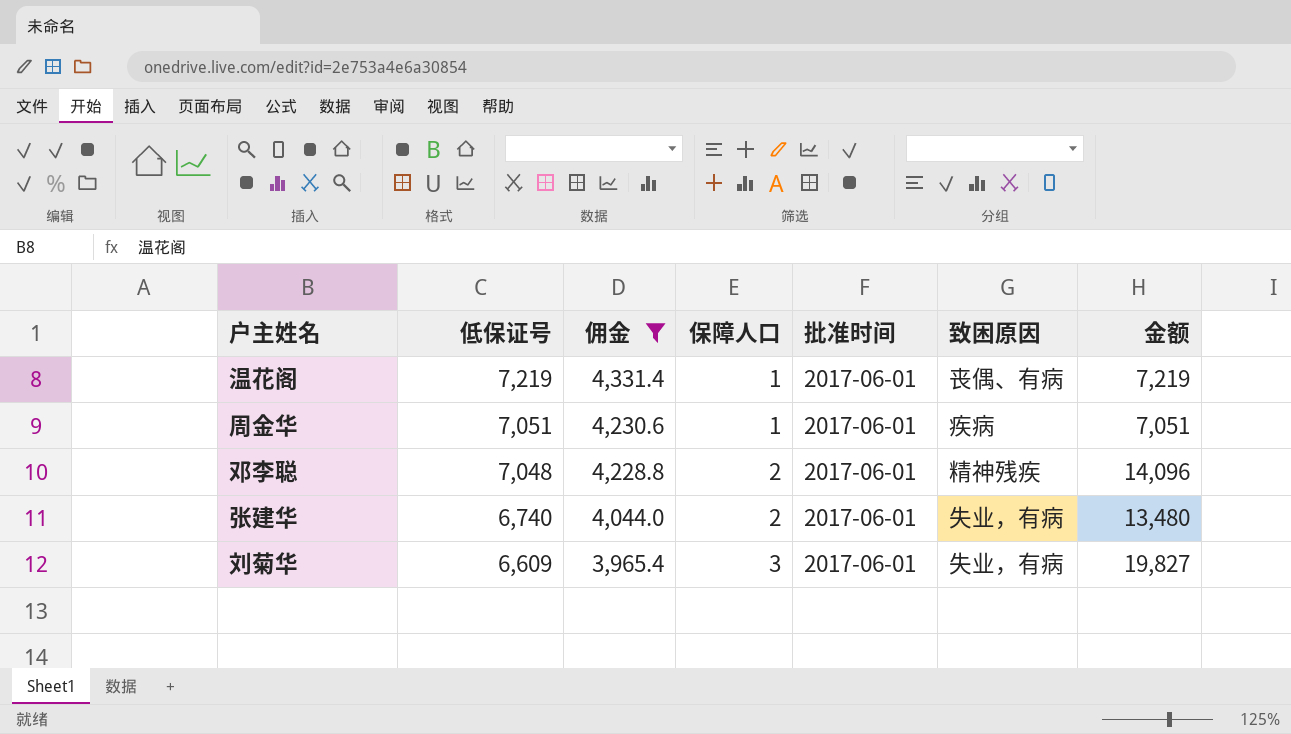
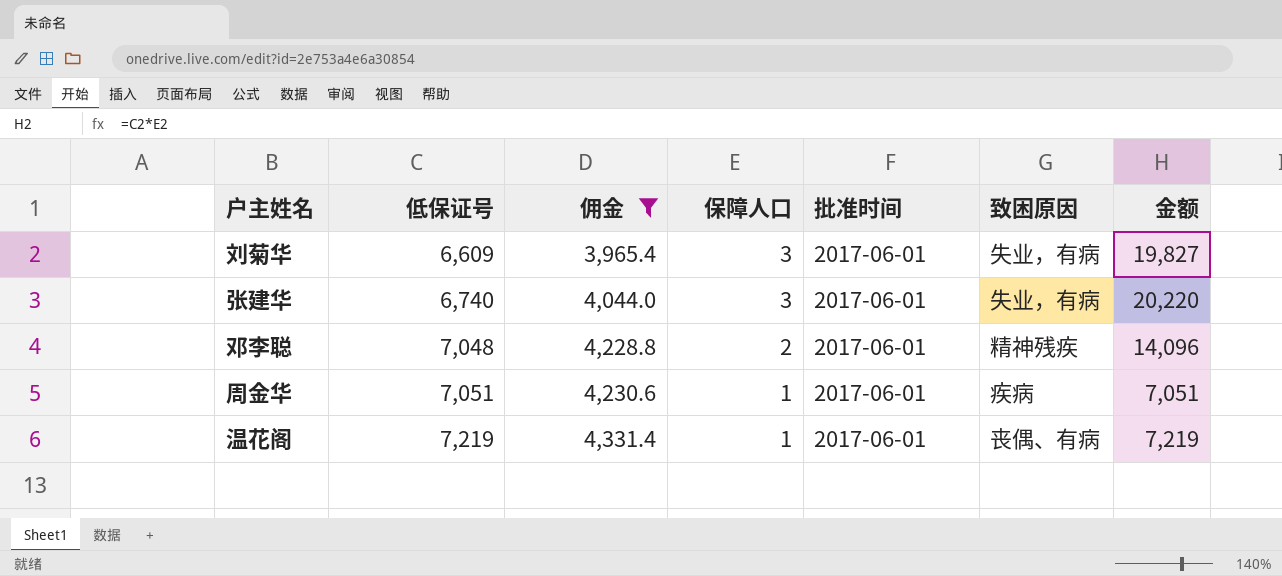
row order: 低保证号 descending -> 低保证号 ascending
张建华 | 保障人口: 2 -> 3
张建华 | 金额: 13,480 -> 20,220

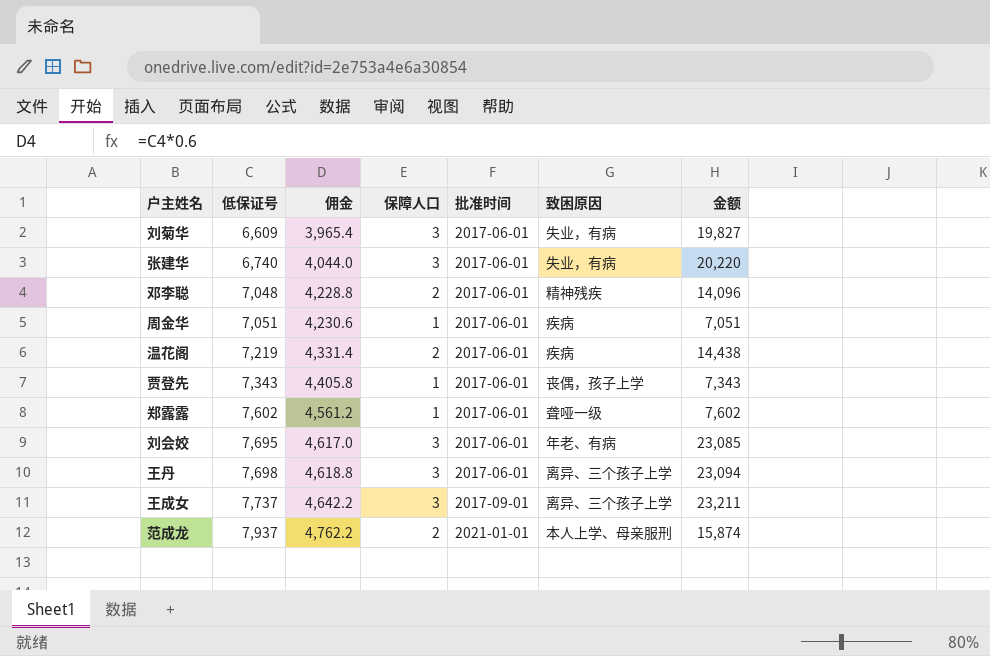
filter: 佣金 <= 4,331.4 -> none
温花阁 | 保障人口: 1 -> 2
温花阁 | 致困原因: 丧偶、有病 -> 疾病
温花阁 | 金额: 7,219 -> 14,438

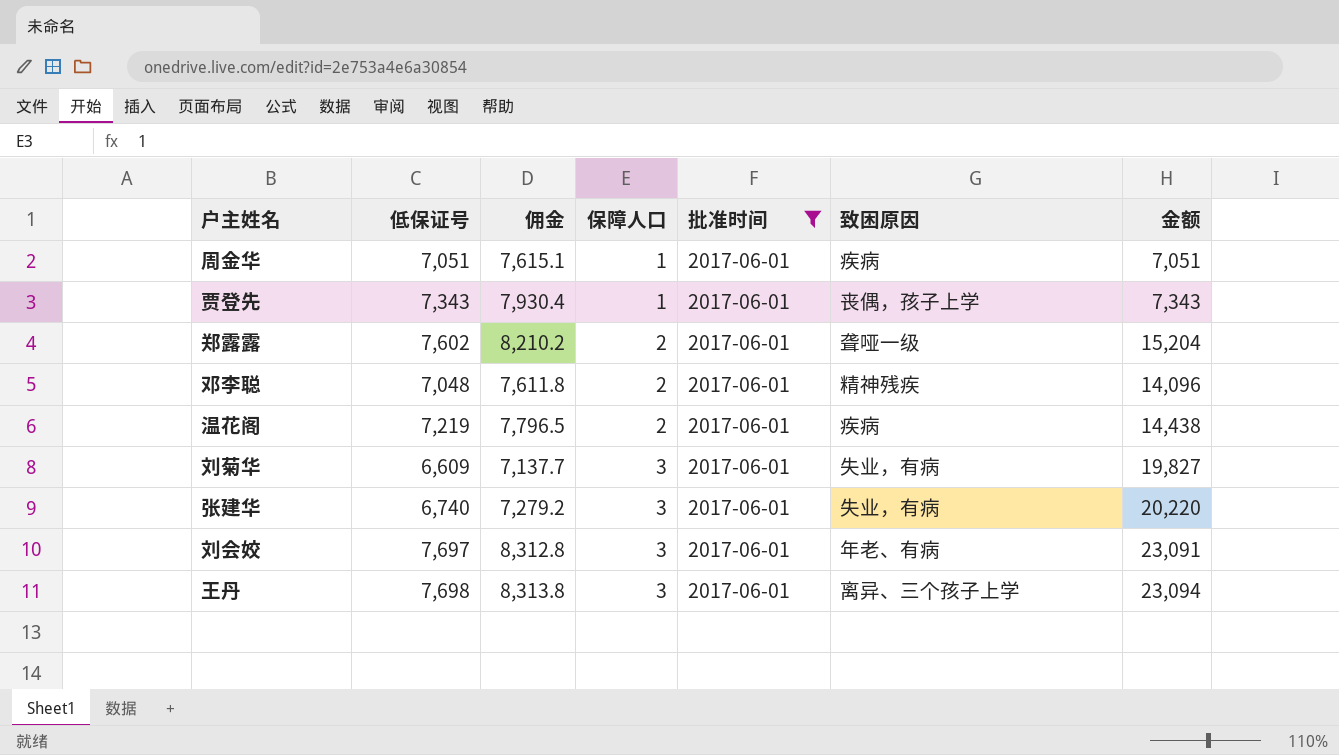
filter: none -> 批准时间 = 2017-06-01
row order: 低保证号 ascending -> 保障人口 ascending
column 佣金 | formula: [低保证号] * 0.6 -> [低保证号] * 1.08
郑露露 | 保障人口: 1 -> 2
郑露露 | 金额: 7,602 -> 15,204
刘会姣 | 低保证号: 7,695 -> 7,697
刘会姣 | 金额: 23,085 -> 23,091

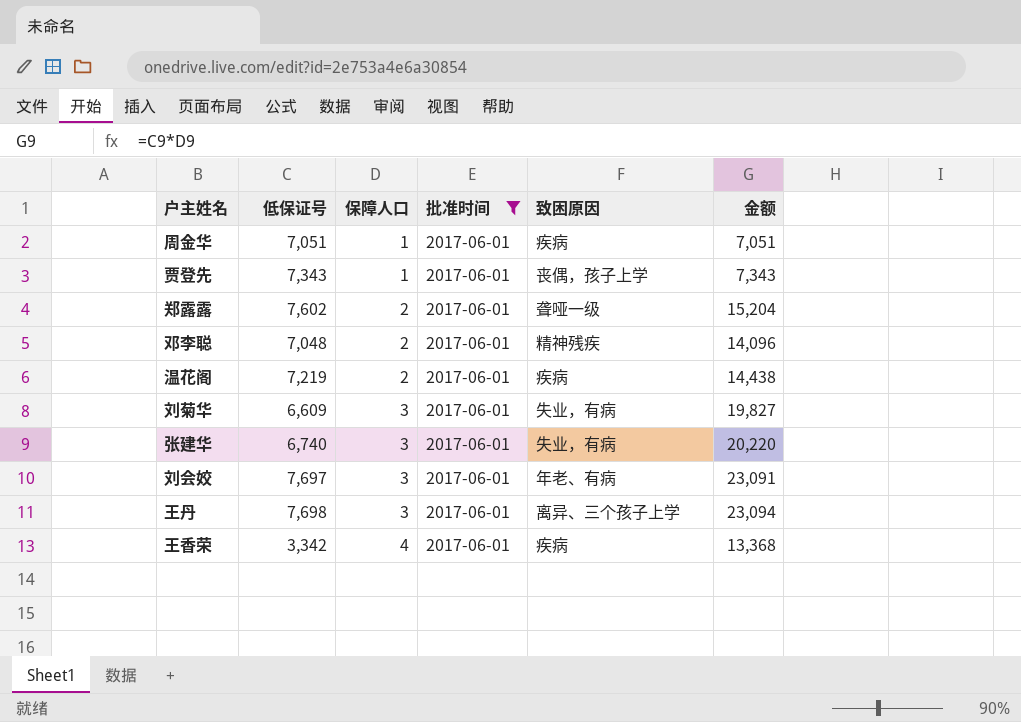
column 佣金 | formula: [低保证号] * 1.08 -> none
row 王香荣: none -> 3,342 | 4 | 2017-06-01 | 疾病 | 13,368

